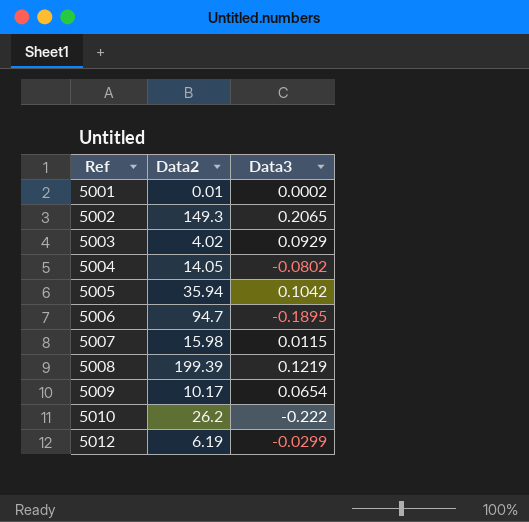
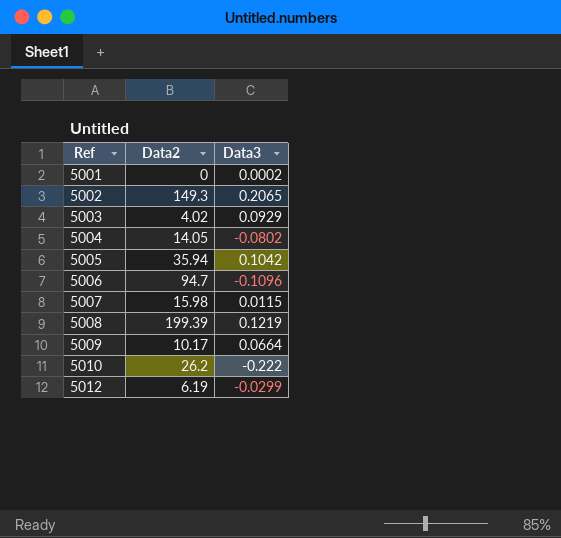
5001 | Data2: 0.01 -> 0
5006 | Data3: -0.1895 -> -0.1096
5009 | Data3: 0.0654 -> 0.0664

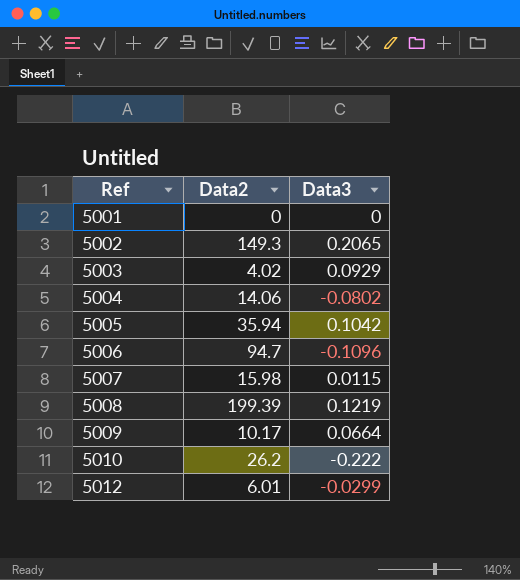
5001 | Data3: 0.0002 -> 0
5004 | Data2: 14.05 -> 14.06
5012 | Data2: 6.19 -> 6.01

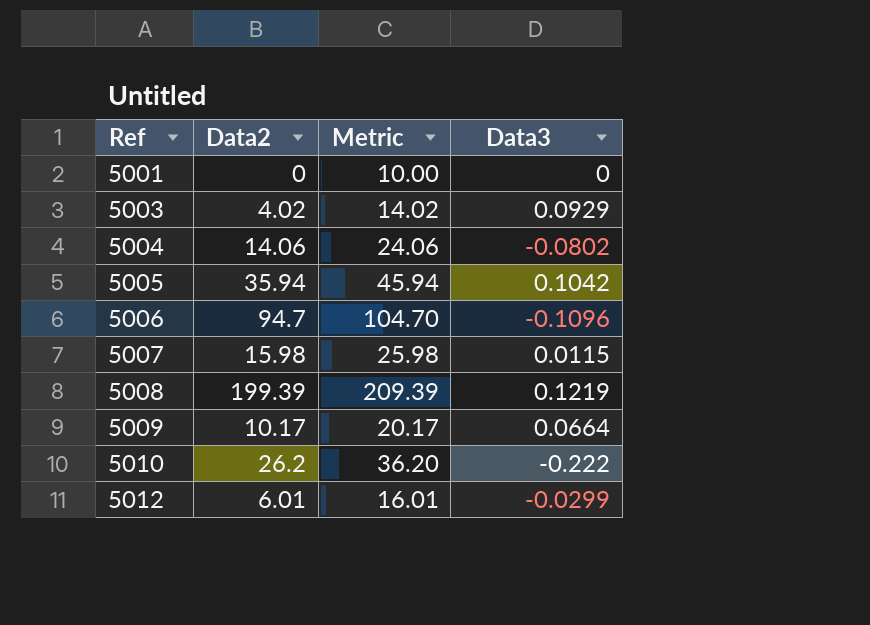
column Metric | formula: none -> [Data2] + 10
row 5002: 149.3 | 0.2065 -> none

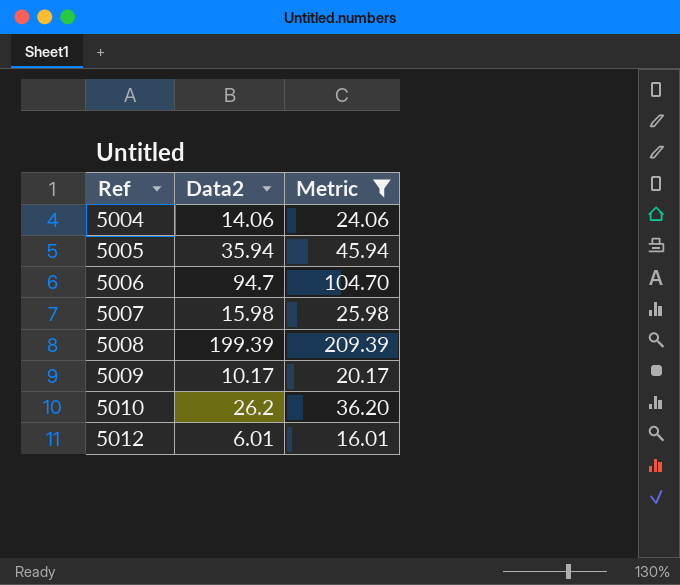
filter: none -> Metric >= 16.01
column Data3 | position: 4 -> none

